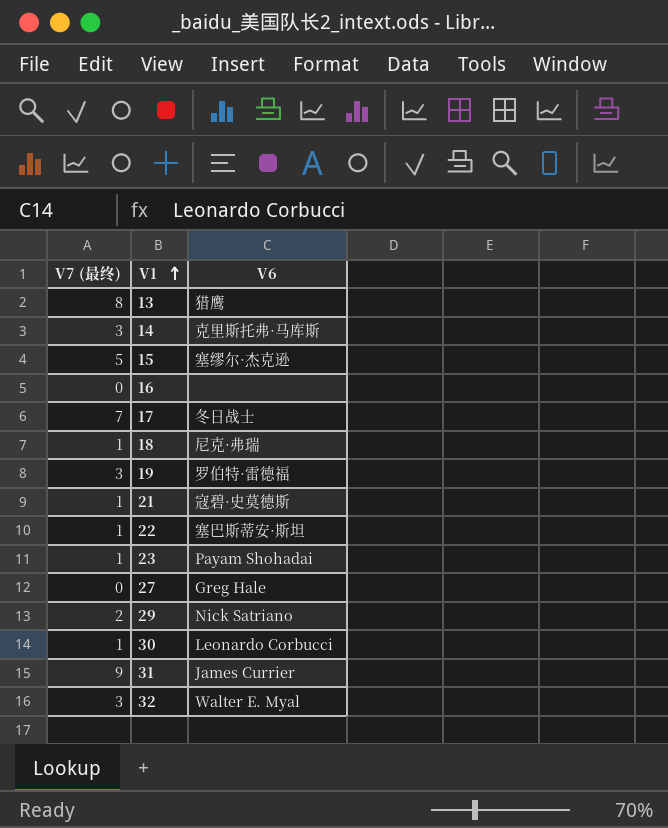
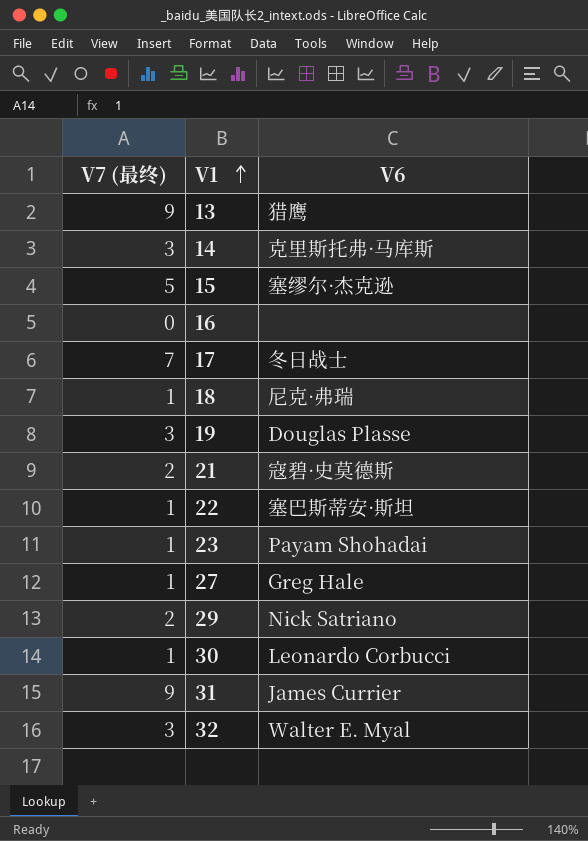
13 | V7 (最终): 8 -> 9
19 | V6: 罗伯特·雷德福 -> Douglas Plasse
21 | V7 (最终): 1 -> 2
27 | V7 (最终): 0 -> 1

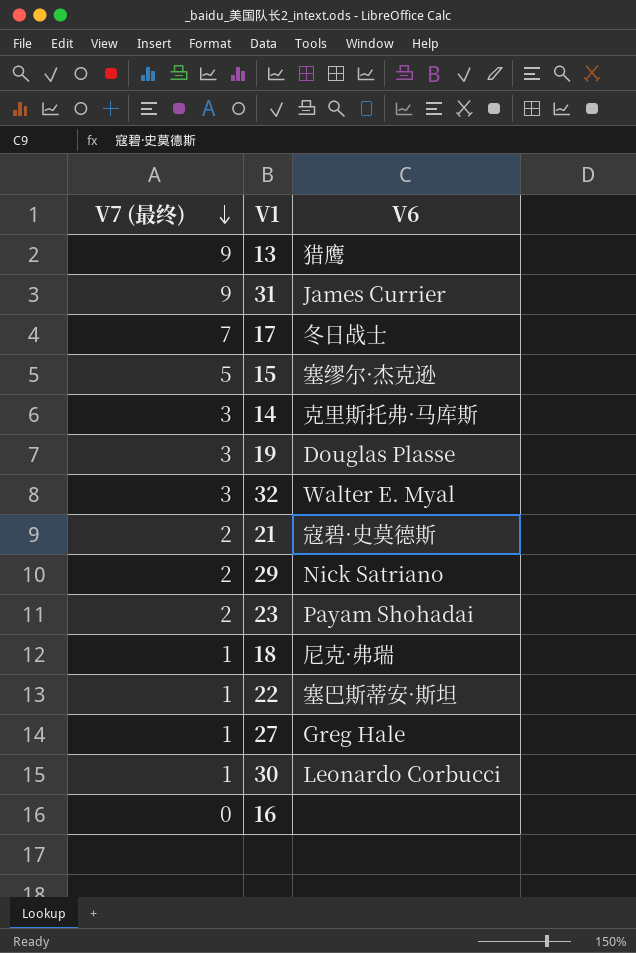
row order: V1 ascending -> V7 (最终) descending
23 | V7 (最终): 1 -> 2

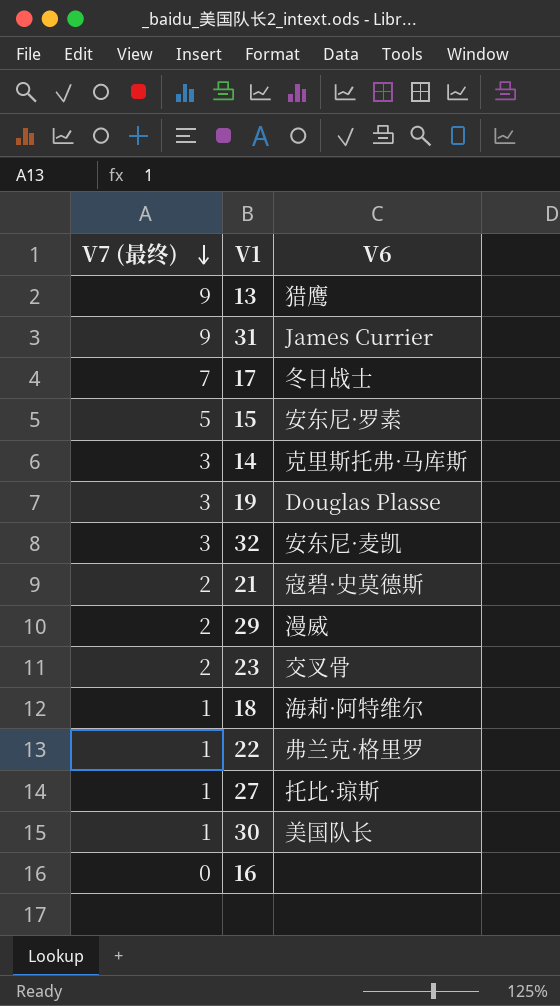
15 | V6: 塞缪尔·杰克逊 -> 安东尼·罗素
32 | V6: Walter E. Myal -> 安东尼·麦凯
29 | V6: Nick Satriano -> 漫威
23 | V6: Payam Shohadai -> 交叉骨
18 | V6: 尼克·弗瑞 -> 海莉·阿特维尔
22 | V6: 塞巴斯蒂安·斯坦 -> 弗兰克·格里罗
27 | V6: Greg Hale -> 托比·琼斯
30 | V6: Leonardo Corbucci -> 美国队长

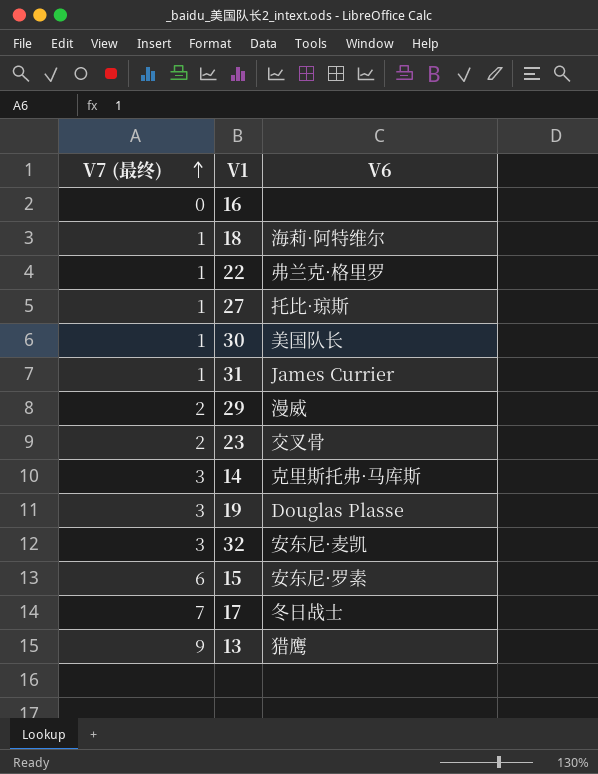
row order: V7 (最终) descending -> V7 (最终) ascending
row 21: 2 | 寇碧·史莫德斯 -> none
31 | V7 (最终): 9 -> 1
15 | V7 (最终): 5 -> 6

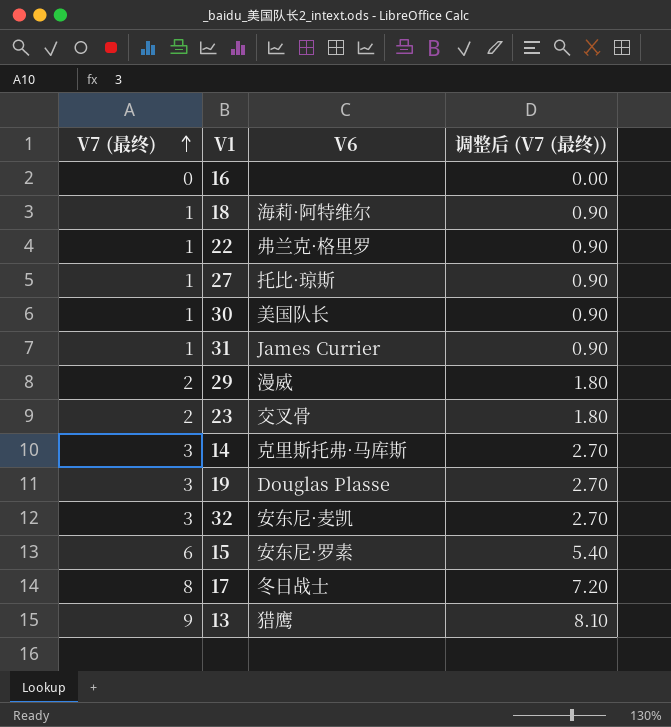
column 调整后 (V7 (最终)) | formula: none -> [V7 (最终)] * 0.9
17 | V7 (最终): 7 -> 8

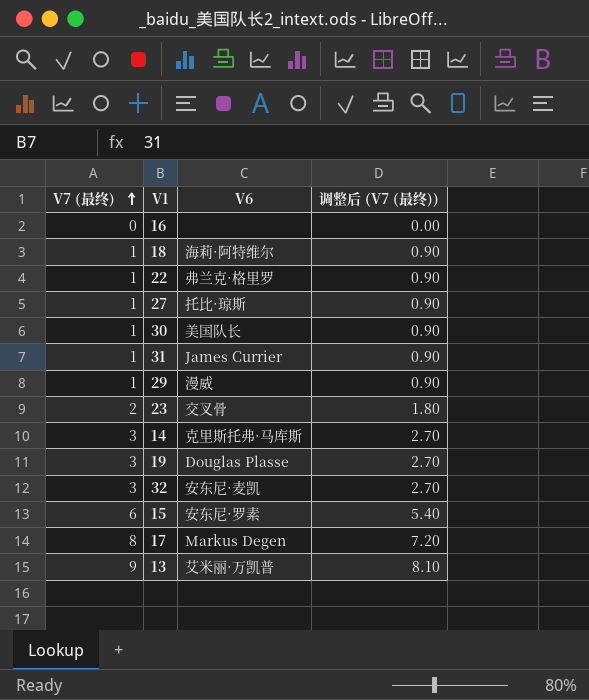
29 | V7 (最终): 2 -> 1
29 | 调整后 (V7 (最终)): 1.80 -> 0.90
17 | V6: 冬日战士 -> Markus Degen
13 | V6: 猎鹰 -> 艾米丽·万凯普

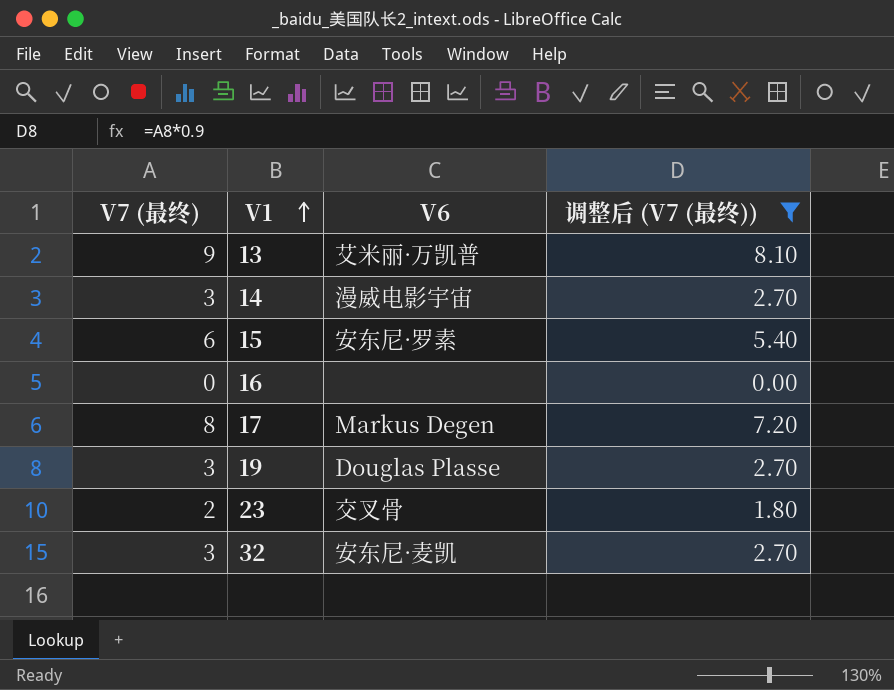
filter: none -> 调整后 (V7 (最终)) != 0.90
row order: V7 (最终) ascending -> V1 ascending
14 | V6: 克里斯托弗·马库斯 -> 漫威电影宇宙

